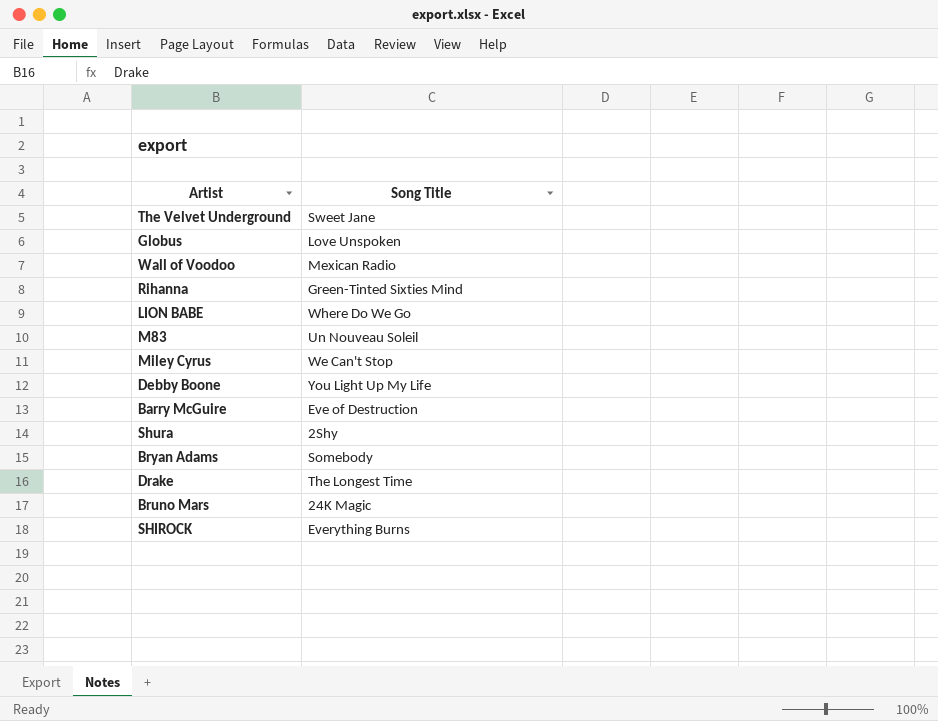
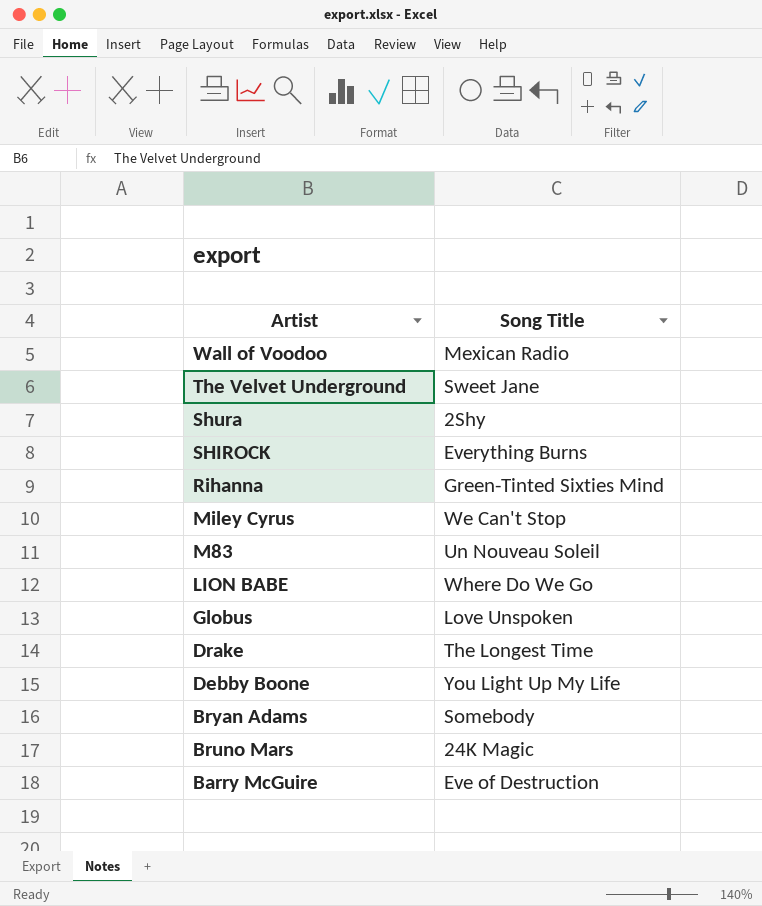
row order: none -> Artist descending

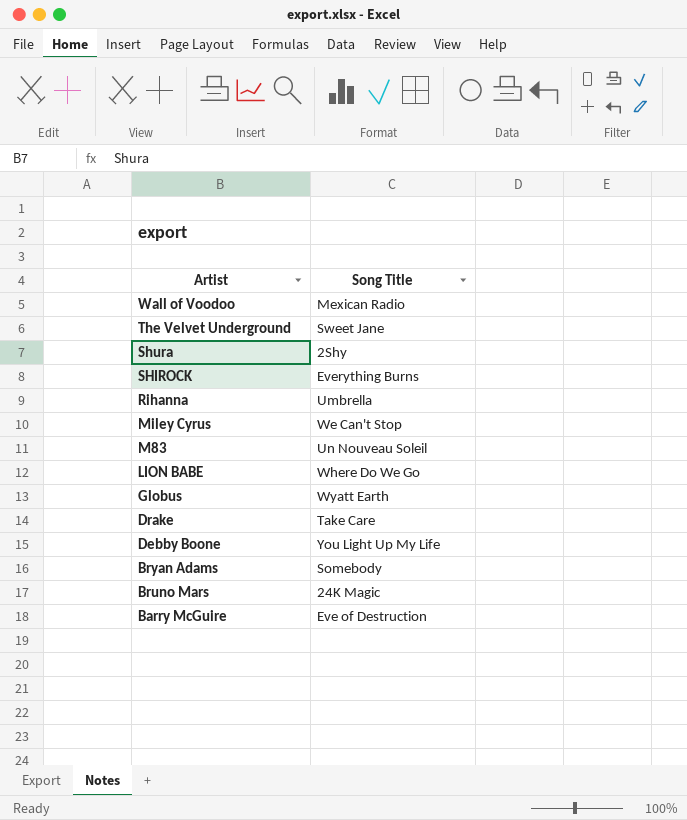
Rihanna | Song Title: Green-Tinted Sixties Mind -> Umbrella
Globus | Song Title: Love Unspoken -> Wyatt Earth
Drake | Song Title: The Longest Time -> Take Care

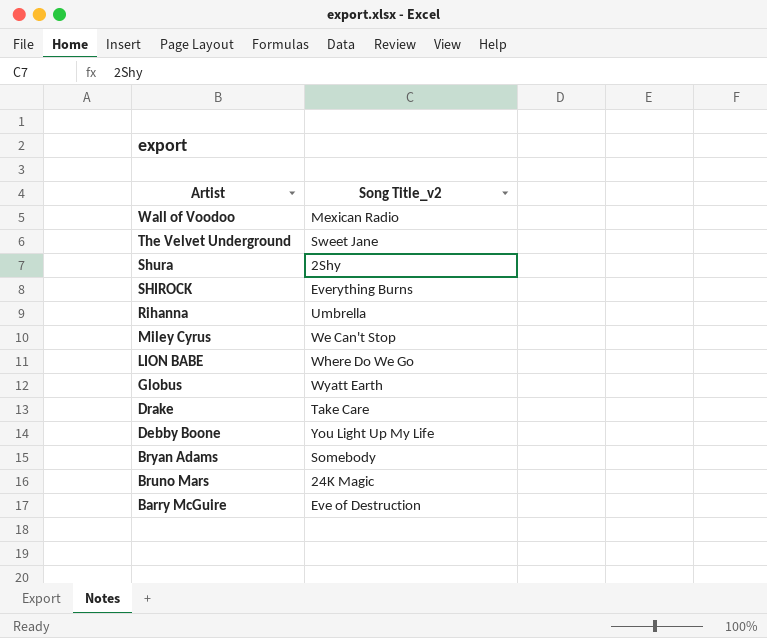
column name: Song Title -> Song Title_v2
row M83: Un Nouveau Soleil -> none

